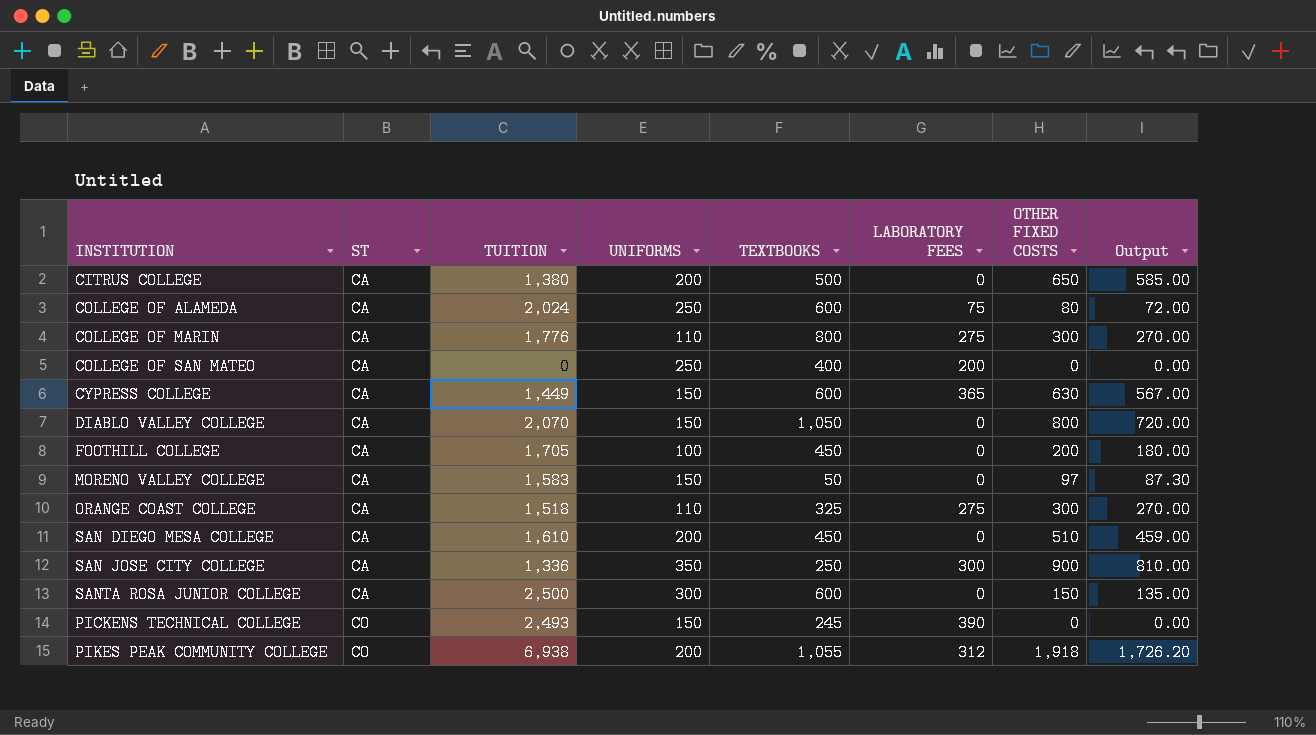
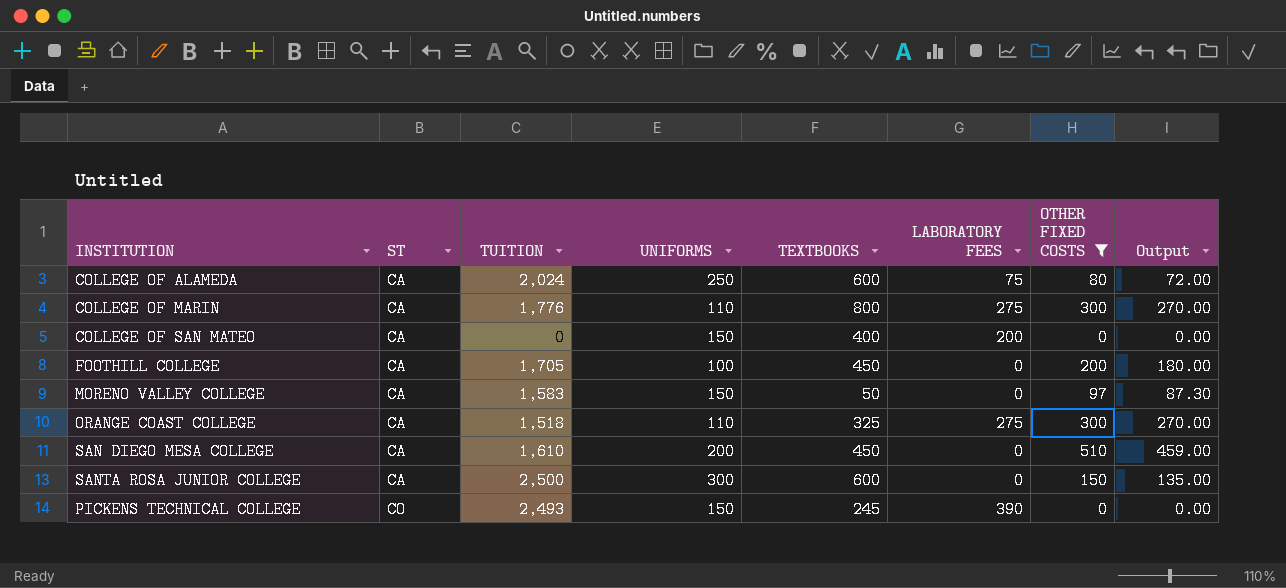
filter: none -> OTHER FIXED COSTS <= 510
COLLEGE OF SAN MATEO | UNIFORMS: 250 -> 150

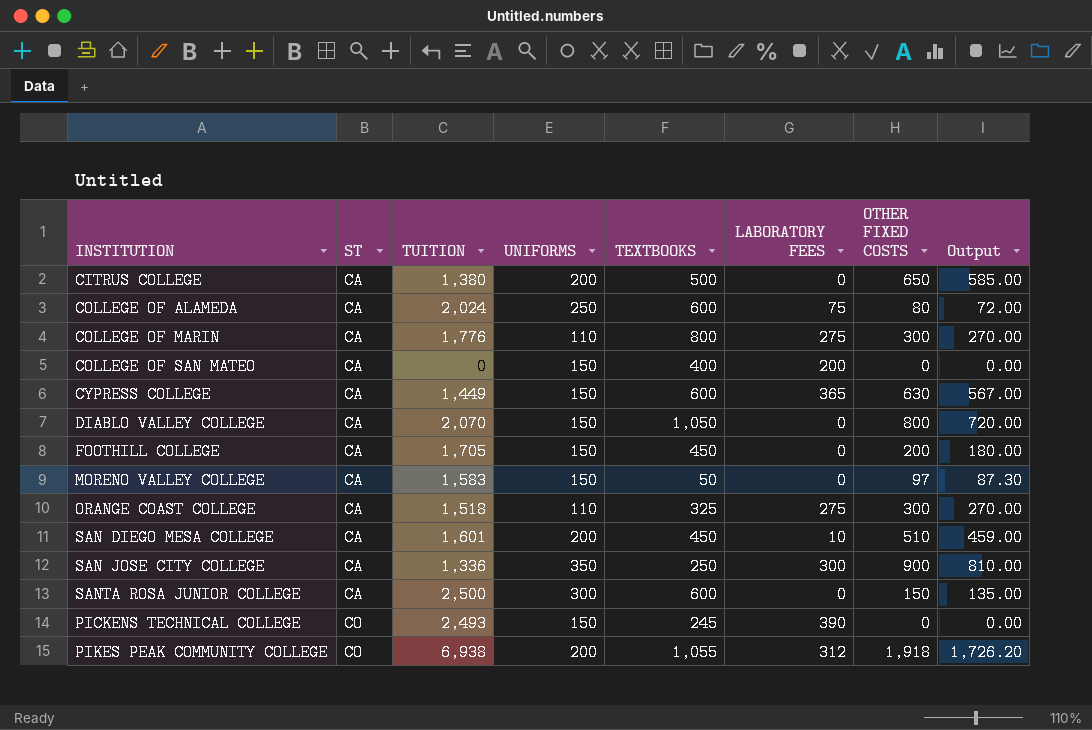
filter: OTHER FIXED COSTS <= 510 -> none
FOOTHILL COLLEGE | UNIFORMS: 100 -> 150
SAN DIEGO MESA COLLEGE | TUITION: 1,610 -> 1,601
SAN DIEGO MESA COLLEGE | LABORATORY FEES: 0 -> 10

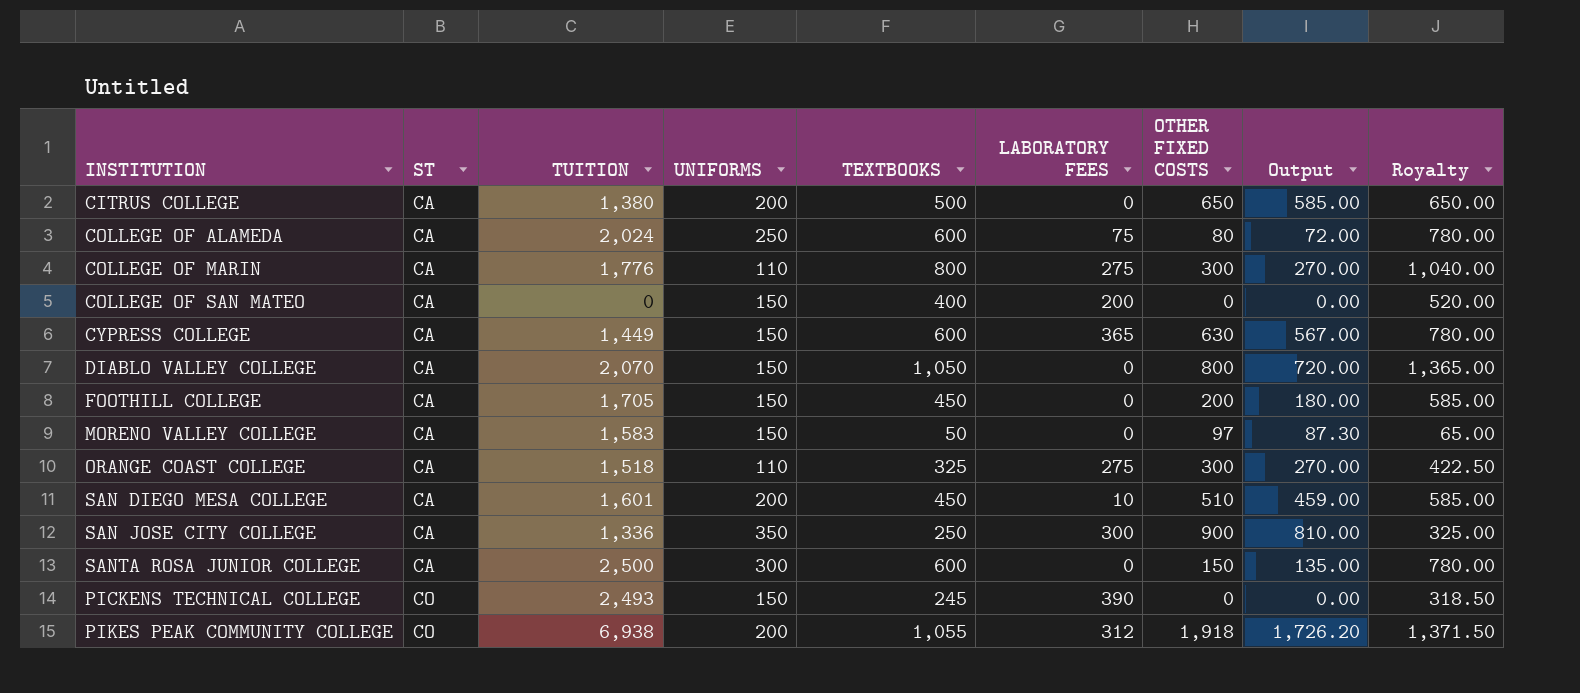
column Royalty | formula: none -> [TEXTBOOKS] * 1.3

